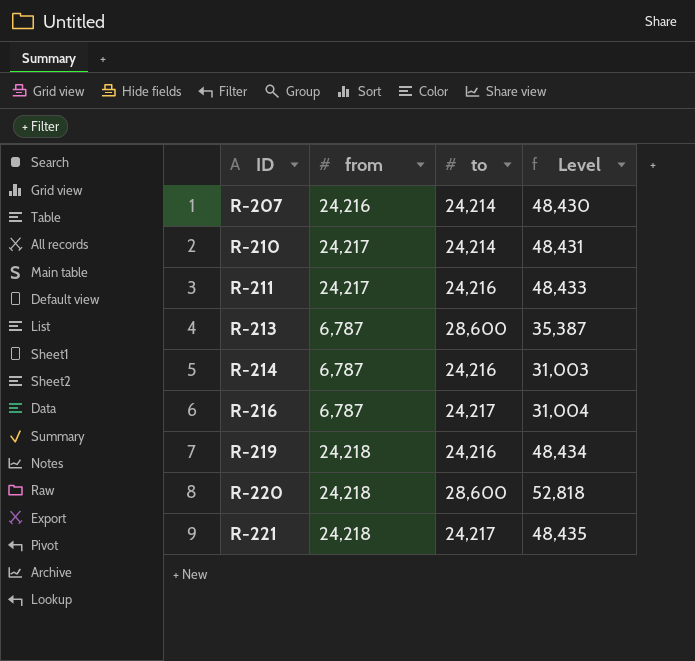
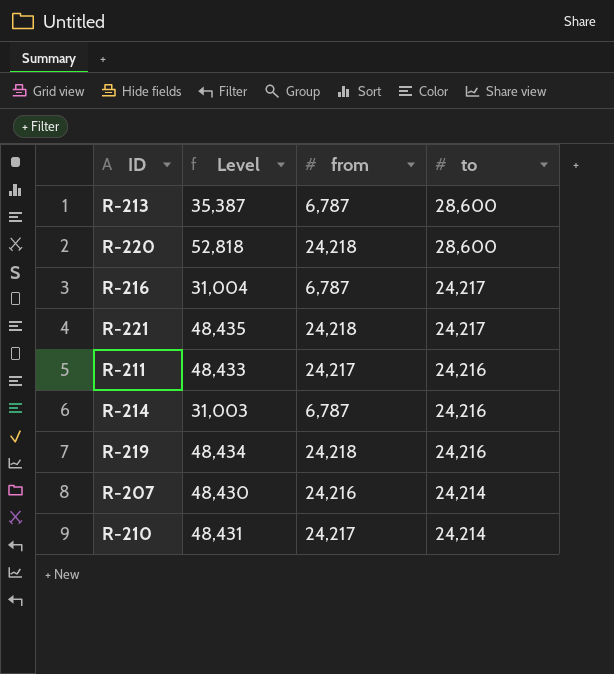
row order: ID ascending -> to descending
column Level | position: 4 -> 2

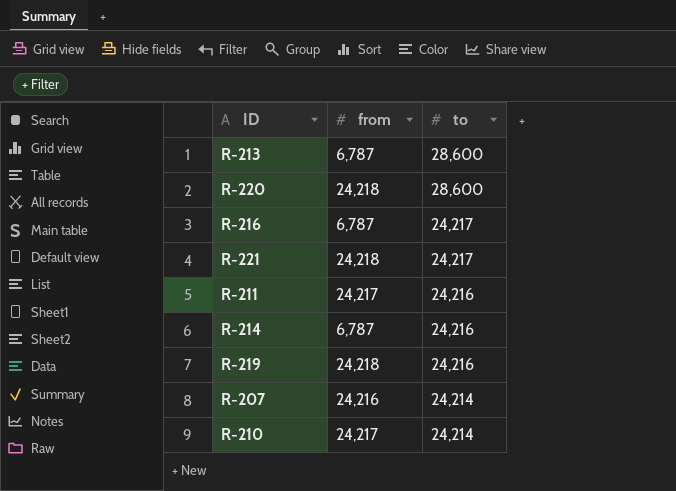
column Level | formula: [from] + [to] -> none

